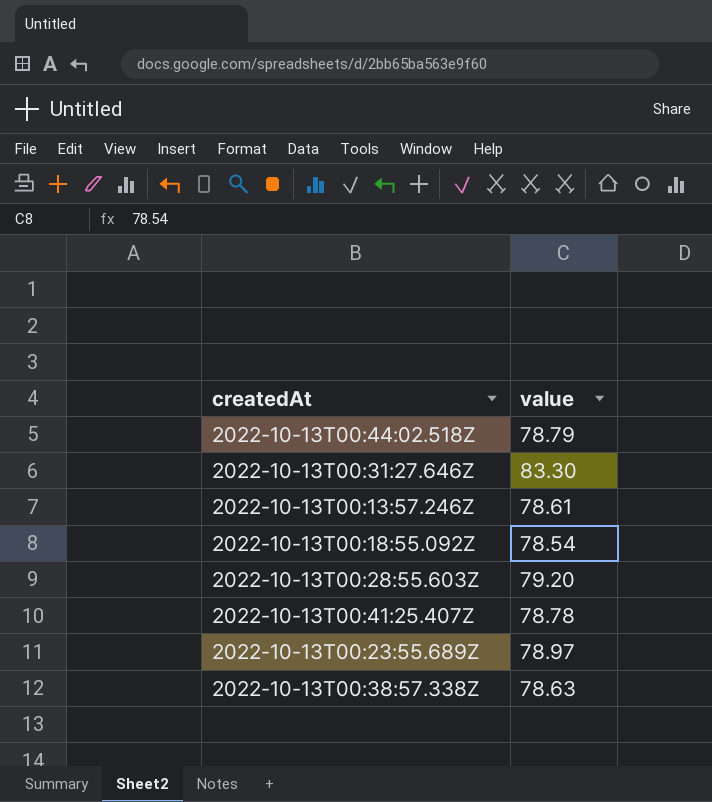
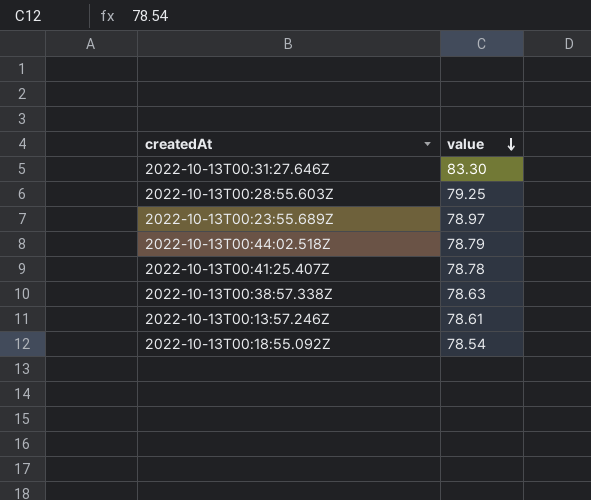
row order: none -> value descending
2022-10-13T00:28:55.603Z | value: 79.20 -> 79.25

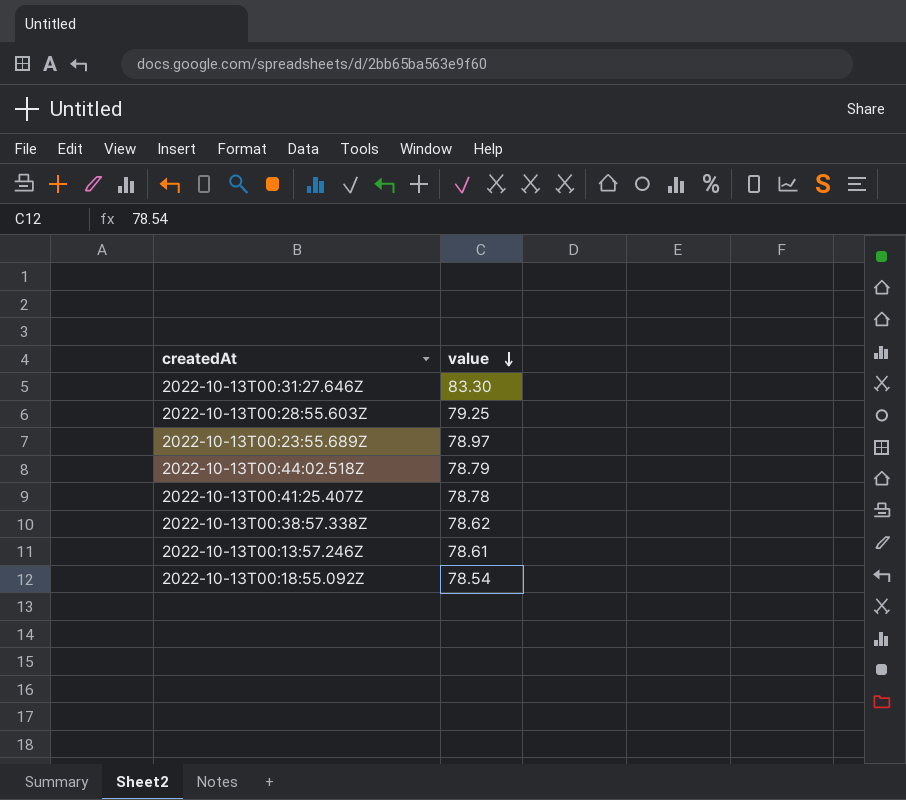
2022-10-13T00:38:57.338Z | value: 78.63 -> 78.62

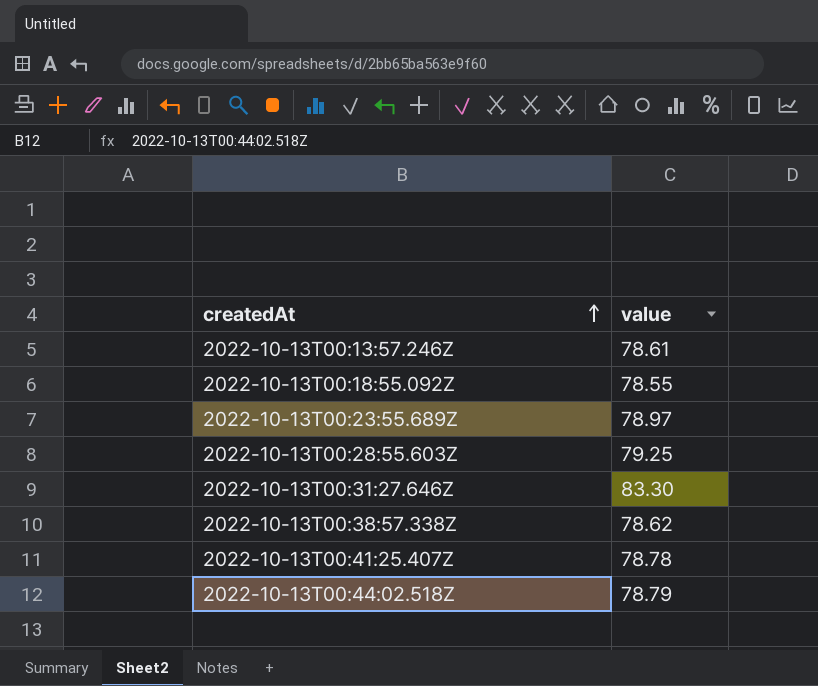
row order: value descending -> createdAt ascending
2022-10-13T00:18:55.092Z | value: 78.54 -> 78.55

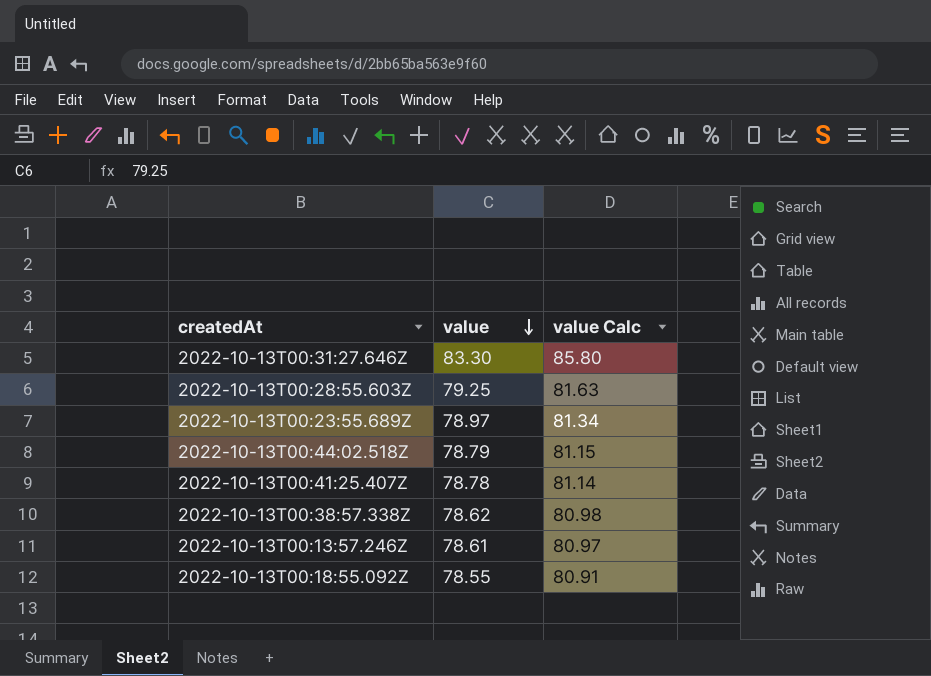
row order: createdAt ascending -> value descending
column value Calc | formula: none -> [value] * 1.03

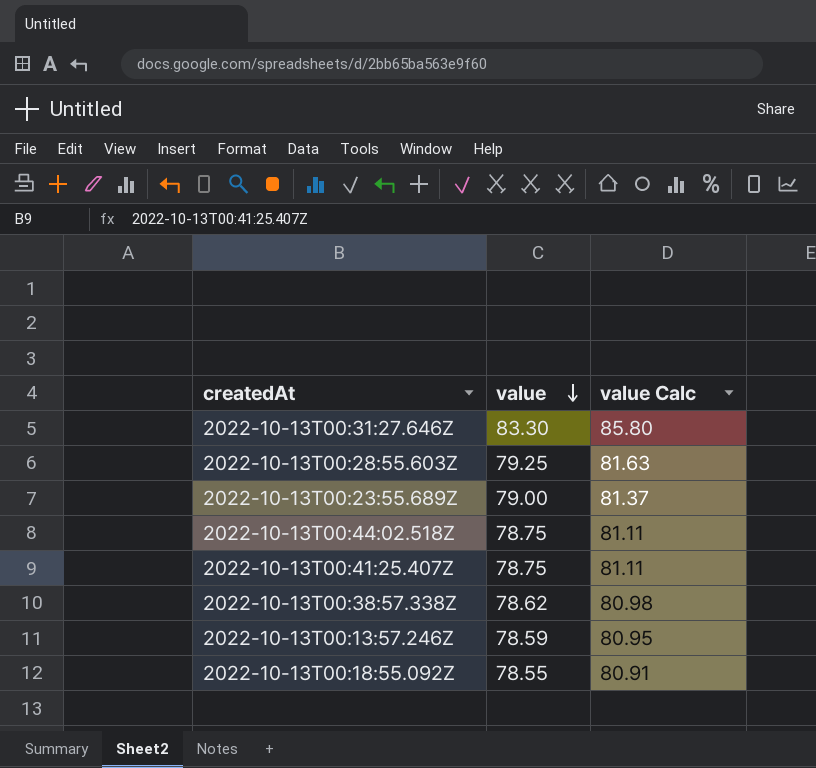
2022-10-13T00:23:55.689Z | value: 78.97 -> 79.00
2022-10-13T00:23:55.689Z | value Calc: 81.34 -> 81.37
2022-10-13T00:44:02.518Z | value: 78.79 -> 78.75
2022-10-13T00:44:02.518Z | value Calc: 81.15 -> 81.11
2022-10-13T00:41:25.407Z | value: 78.78 -> 78.75
2022-10-13T00:41:25.407Z | value Calc: 81.14 -> 81.11
2022-10-13T00:13:57.246Z | value: 78.61 -> 78.59
2022-10-13T00:13:57.246Z | value Calc: 80.97 -> 80.95

